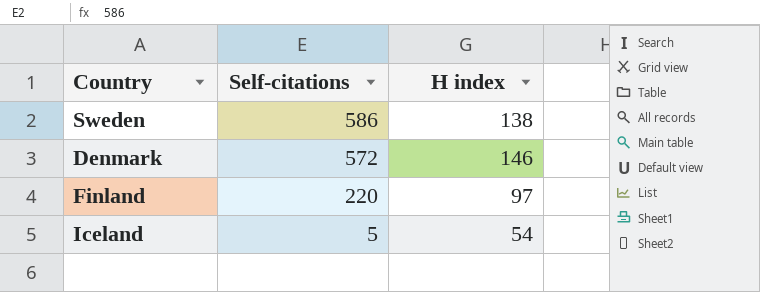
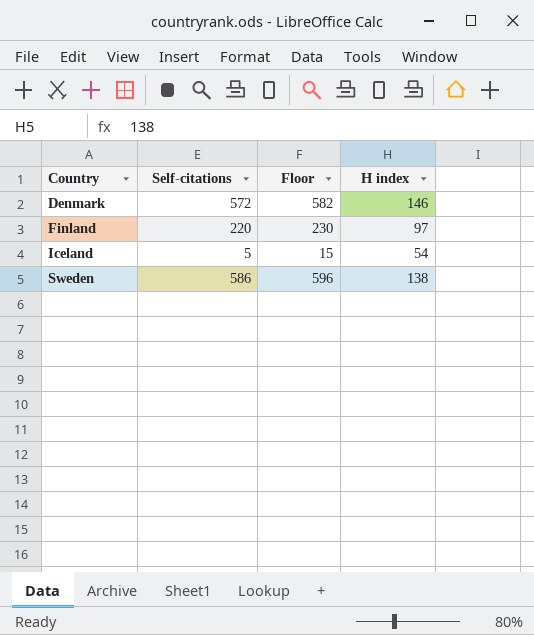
row order: Self-citations descending -> Country ascending
column Floor | formula: none -> [Self-citations] + 10

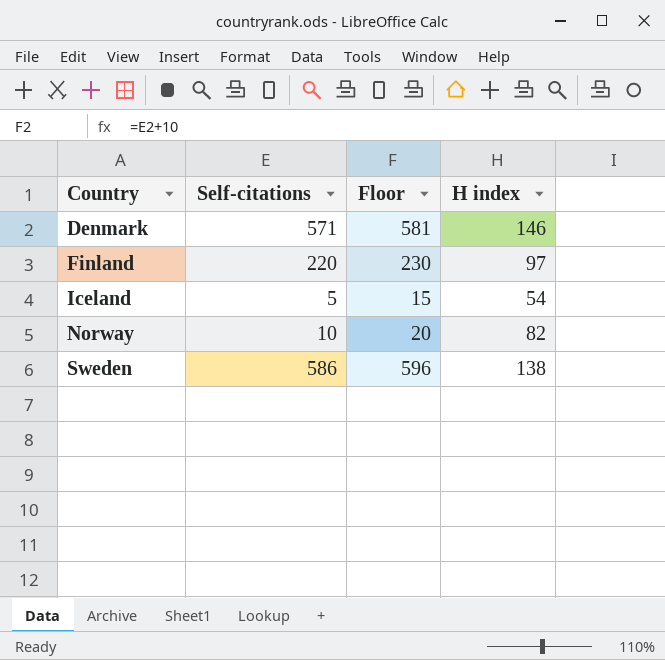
Denmark | Self-citations: 572 -> 571
Denmark | Floor: 582 -> 581
row Norway: none -> 10 | 20 | 82

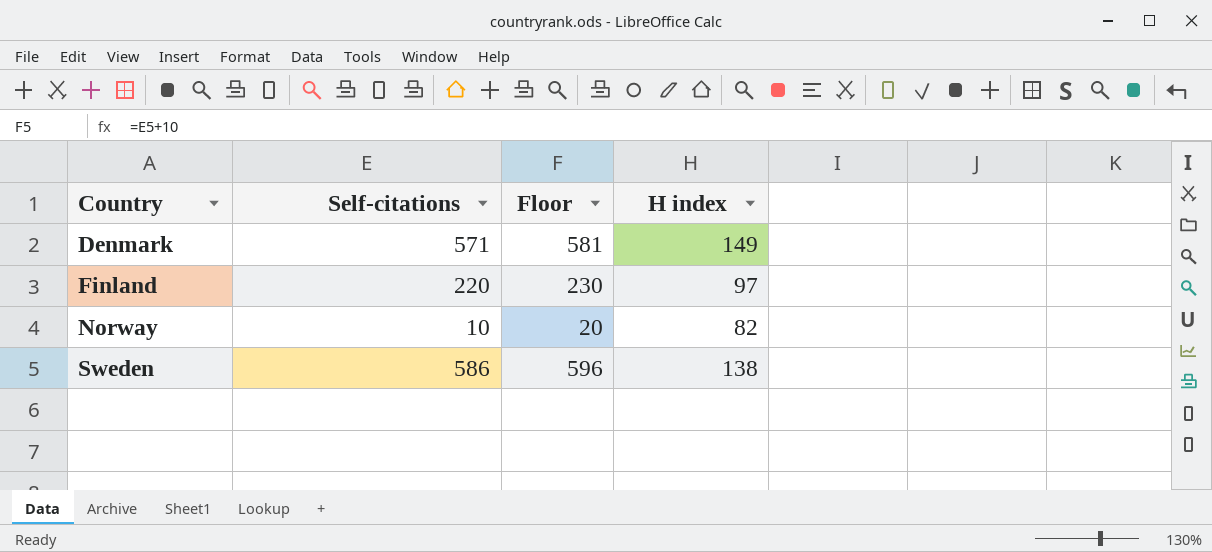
row Iceland: 5 | 15 | 54 -> none
Denmark | H index: 146 -> 149

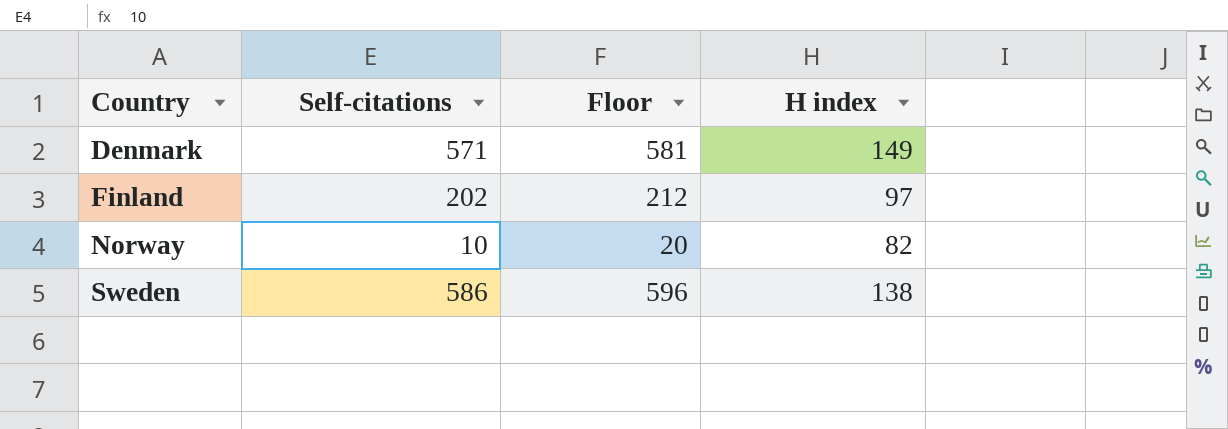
Finland | Self-citations: 220 -> 202
Finland | Floor: 230 -> 212

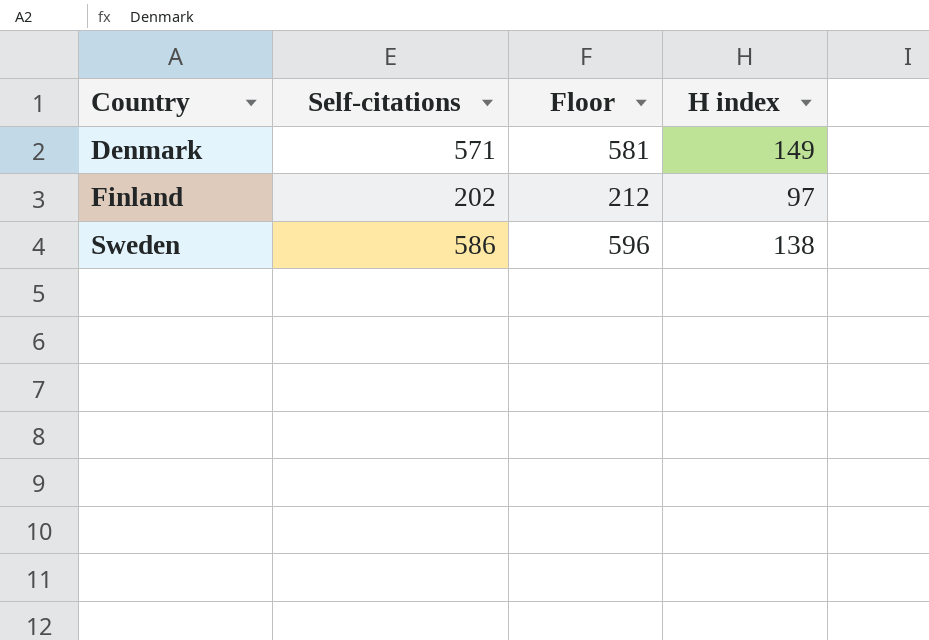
row Norway: 10 | 20 | 82 -> none

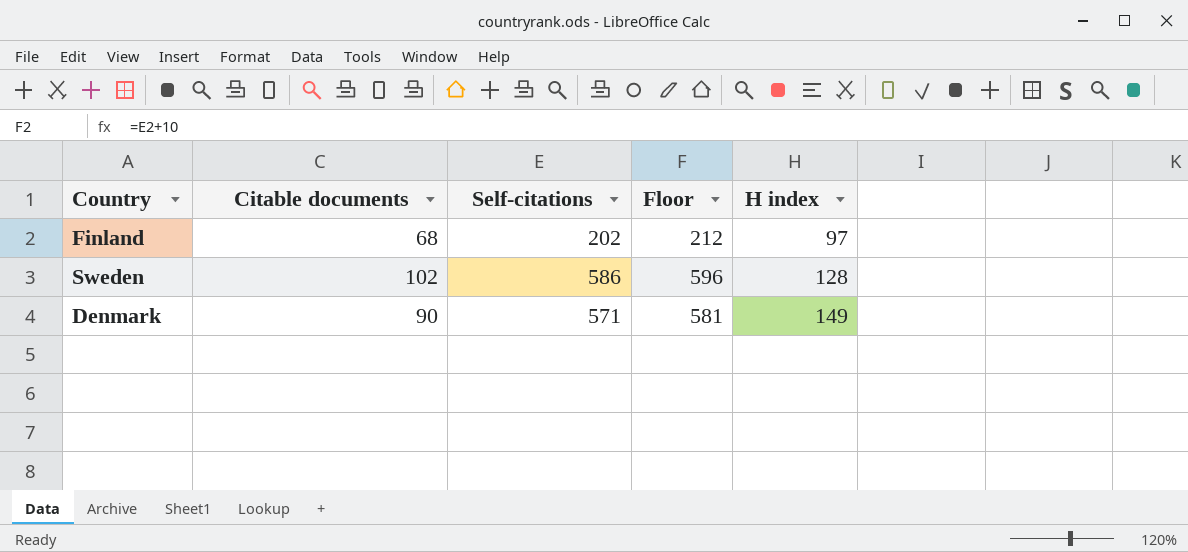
row order: Country ascending -> H index ascending
column Citable documents | position: none -> 2
Sweden | H index: 138 -> 128

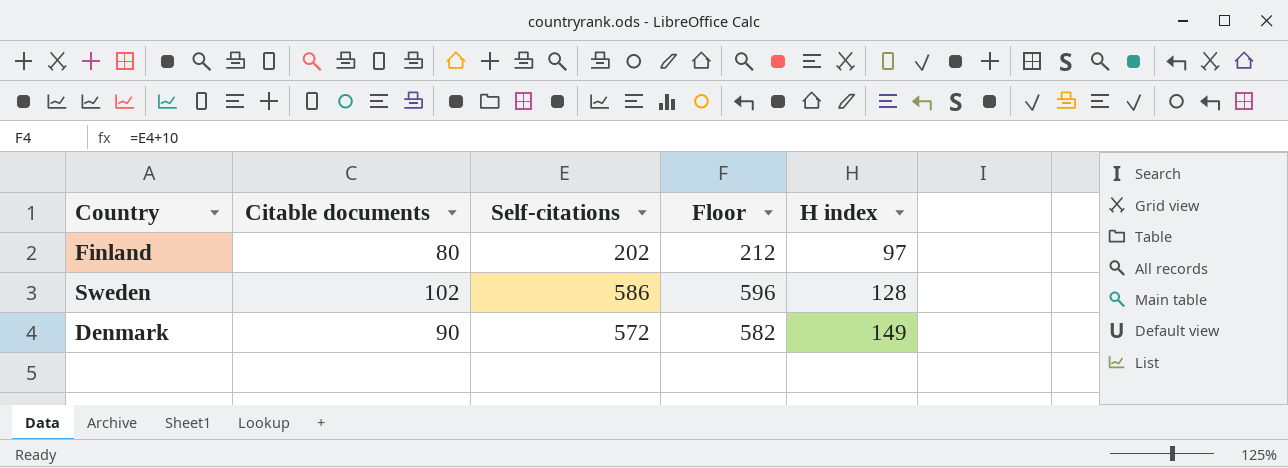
Finland | Citable documents: 68 -> 80
Denmark | Self-citations: 571 -> 572
Denmark | Floor: 581 -> 582

